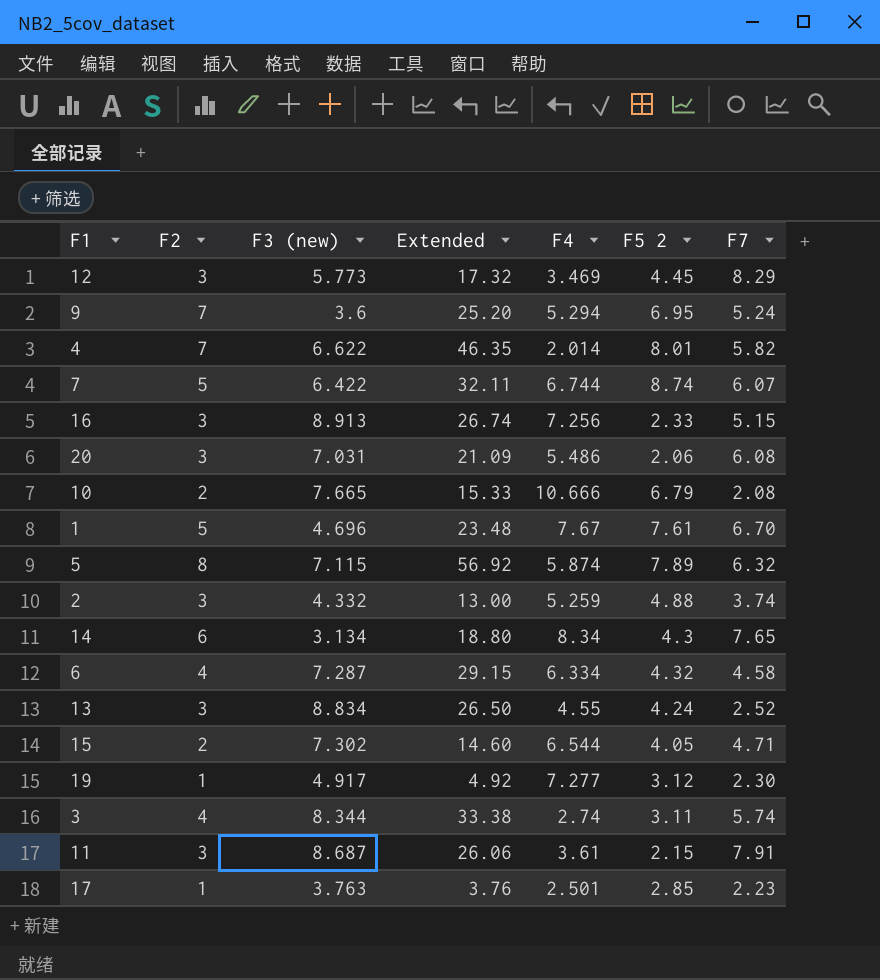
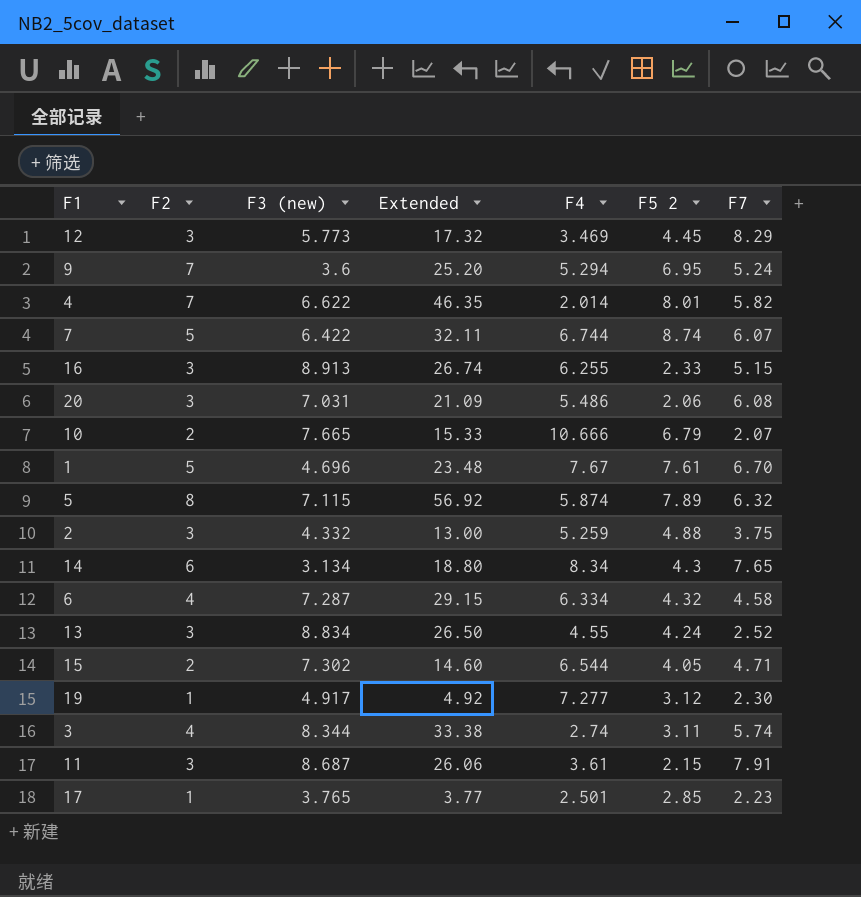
16 | F4: 7.256 -> 6.255
10 | F7: 2.08 -> 2.07
2 | F7: 3.74 -> 3.75
17 | F3 (new): 3.763 -> 3.765
17 | Extended: 3.76 -> 3.77

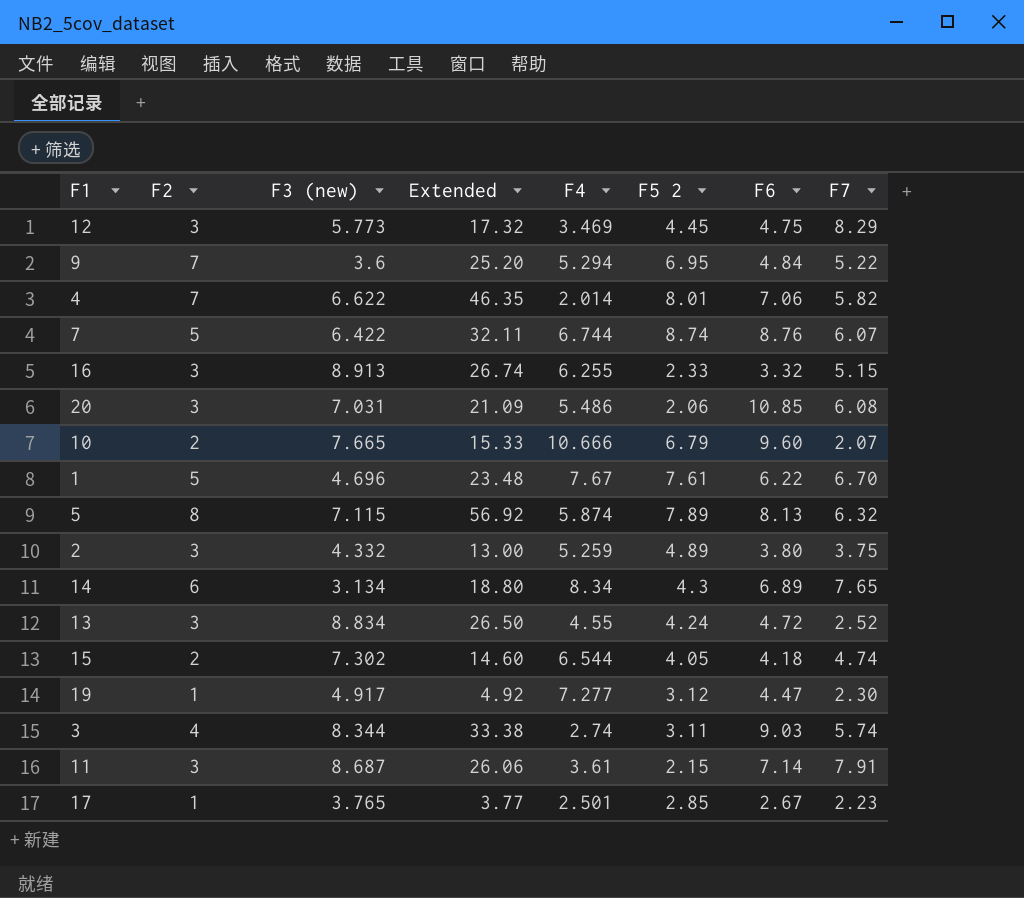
column F6 | position: none -> 7
row 6: 4 | 7.287 | 29.15 | 6.334 | 4.32 | 4.58 -> none
9 | F7: 5.24 -> 5.22
2 | F5 2: 4.88 -> 4.89
15 | F7: 4.71 -> 4.74

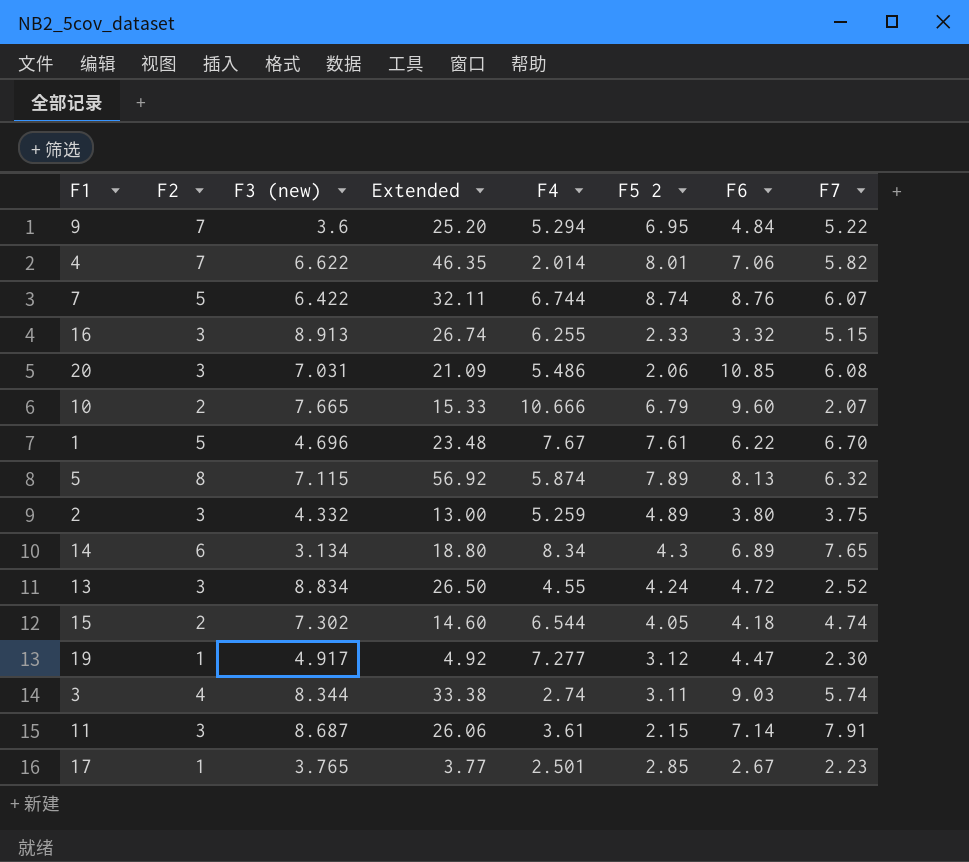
row 12: 3 | 5.773 | 17.32 | 3.469 | 4.45 | 4.75 | 8.29 -> none

